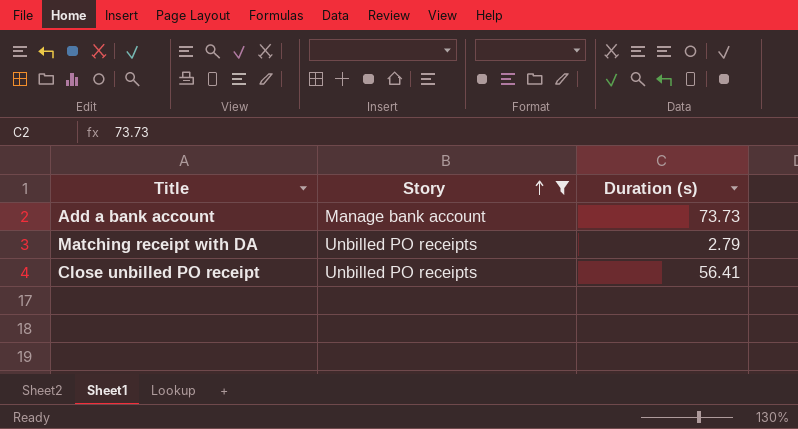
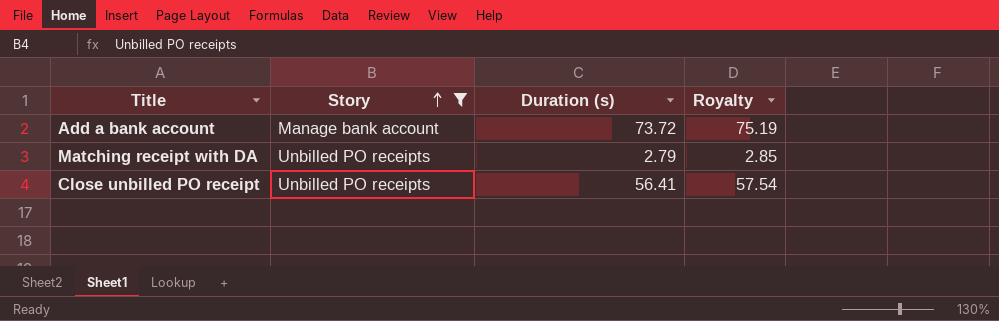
column Royalty | formula: none -> [Duration (s)] * 1.02
Add a bank account | Duration (s): 73.73 -> 73.72

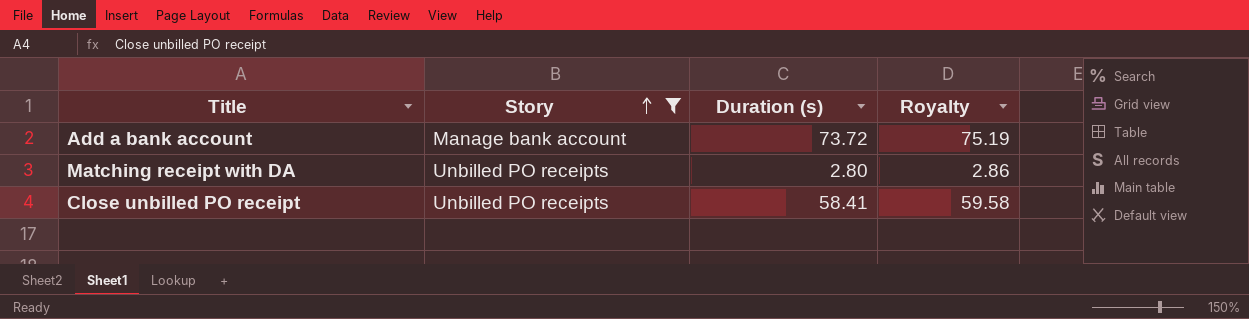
Matching receipt with DA | Duration (s): 2.79 -> 2.80
Matching receipt with DA | Royalty: 2.85 -> 2.86
Close unbilled PO receipt | Duration (s): 56.41 -> 58.41
Close unbilled PO receipt | Royalty: 57.54 -> 59.58

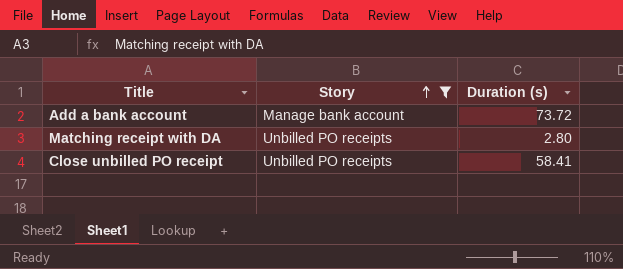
column Royalty | formula: [Duration (s)] * 1.02 -> none

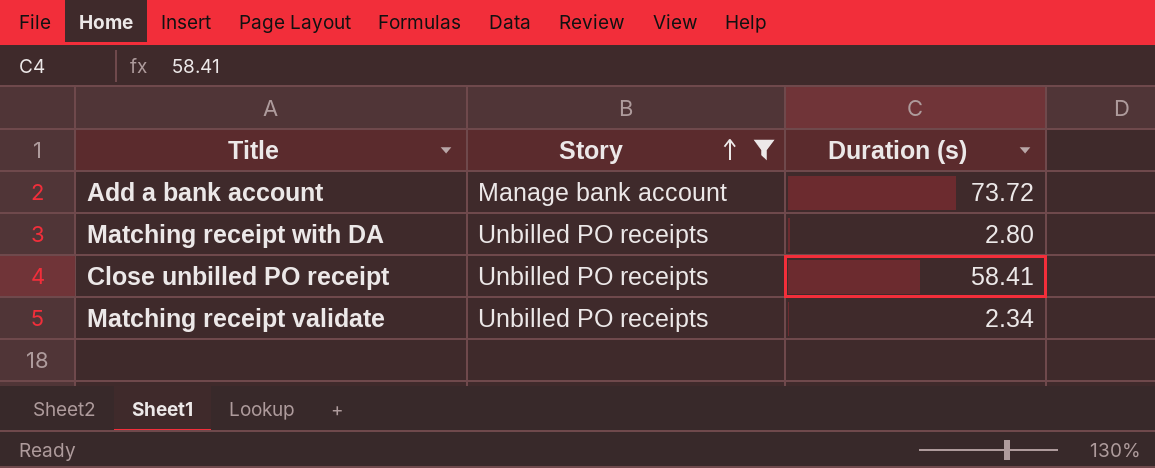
row Matching receipt validate: none -> Unbilled PO receipts | 2.34

